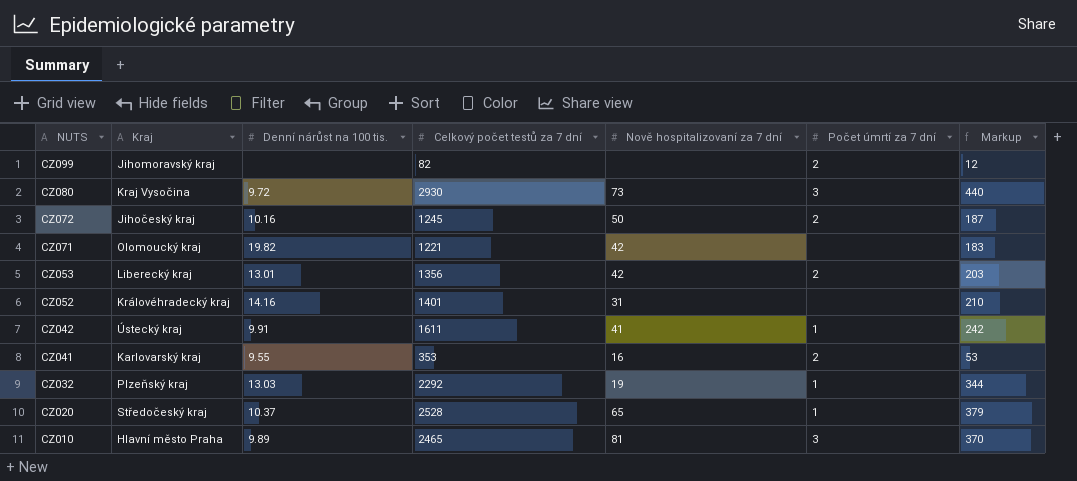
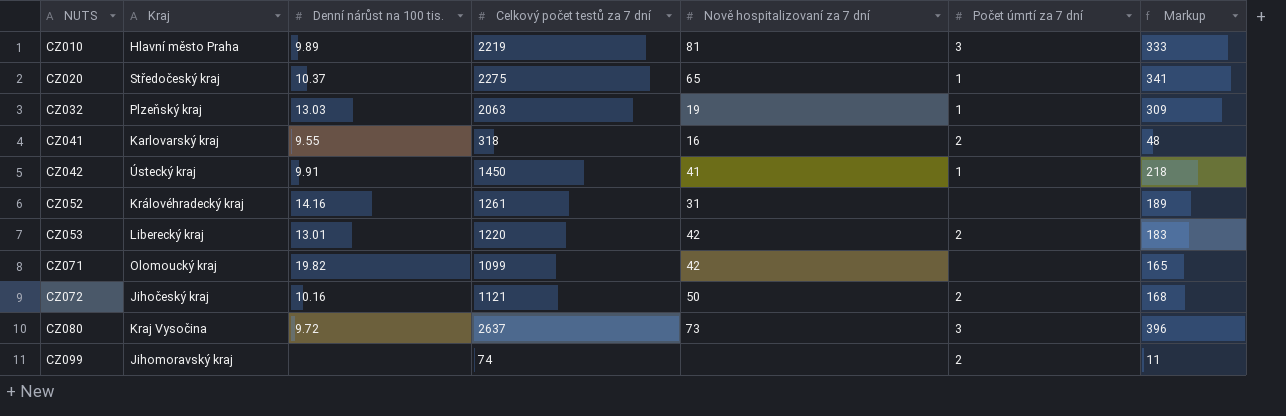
row order: NUTS descending -> NUTS ascending
CZ010 | Celkový počet testů za 7 dní: 2465 -> 2219
CZ010 | Markup: 370 -> 333
CZ020 | Celkový počet testů za 7 dní: 2528 -> 2275
CZ020 | Markup: 379 -> 341
CZ032 | Celkový počet testů za 7 dní: 2292 -> 2063
CZ032 | Markup: 344 -> 309
CZ041 | Celkový počet testů za 7 dní: 353 -> 318
CZ041 | Markup: 53 -> 48
CZ042 | Celkový počet testů za 7 dní: 1611 -> 1450
CZ042 | Markup: 242 -> 218
CZ052 | Celkový počet testů za 7 dní: 1401 -> 1261
CZ052 | Markup: 210 -> 189
CZ053 | Celkový počet testů za 7 dní: 1356 -> 1220
CZ053 | Markup: 203 -> 183
CZ071 | Celkový počet testů za 7 dní: 1221 -> 1099
CZ071 | Markup: 183 -> 165
CZ072 | Celkový počet testů za 7 dní: 1245 -> 1121
CZ072 | Markup: 187 -> 168
CZ080 | Celkový počet testů za 7 dní: 2930 -> 2637
CZ080 | Markup: 440 -> 396
CZ099 | Celkový počet testů za 7 dní: 82 -> 74
CZ099 | Markup: 12 -> 11

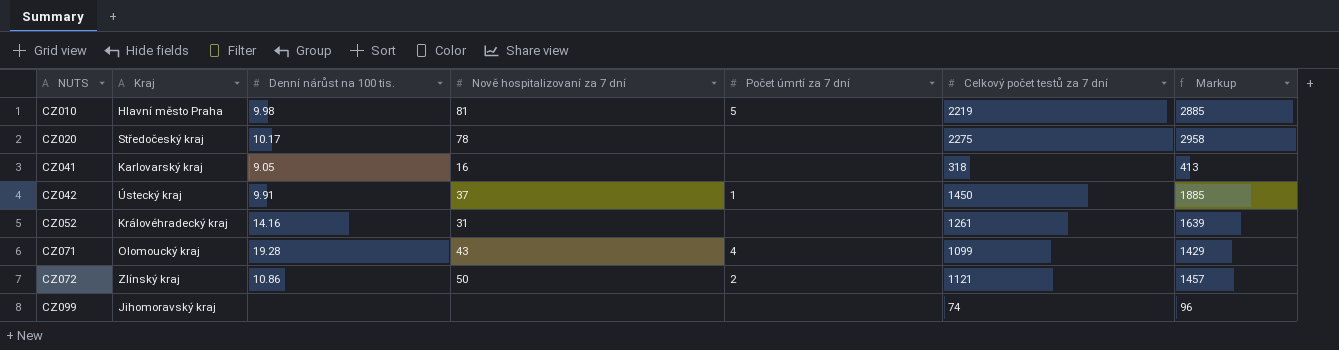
column Celkový počet testů za 7 dní | position: 4 -> 6
column Markup | formula: [Celkový počet testů za 7 dní] * 0.15 -> [Celkový počet testů za 7 dní] * 1.3
row CZ032: Plzeňský kraj | 13.03 | 2063 | 19 | 1 | 309 -> none
row CZ053: Liberecký kraj | 13.01 | 1220 | 42 | 2 | 183 -> none
row CZ080: Kraj Vysočina | 9.72 | 2637 | 73 | 3 | 396 -> none
CZ010 | Denní nárůst na 100 tis.: 9.89 -> 9.98
CZ010 | Počet úmrtí za 7 dní: 3 -> 5
CZ020 | Denní nárůst na 100 tis.: 10.37 -> 10.17
CZ020 | Nově hospitalizovaní za 7 dní: 65 -> 78
CZ020 | Počet úmrtí za 7 dní: 1 -> none
CZ041 | Denní nárůst na 100 tis.: 9.55 -> 9.05
CZ041 | Počet úmrtí za 7 dní: 2 -> none
CZ042 | Nově hospitalizovaní za 7 dní: 41 -> 37
CZ071 | Denní nárůst na 100 tis.: 19.82 -> 19.28
CZ071 | Nově hospitalizovaní za 7 dní: 42 -> 43
CZ071 | Počet úmrtí za 7 dní: none -> 4
CZ072 | Kraj: Jihočeský kraj -> Zlínský kraj
CZ072 | Denní nárůst na 100 tis.: 10.16 -> 10.86
CZ099 | Počet úmrtí za 7 dní: 2 -> none

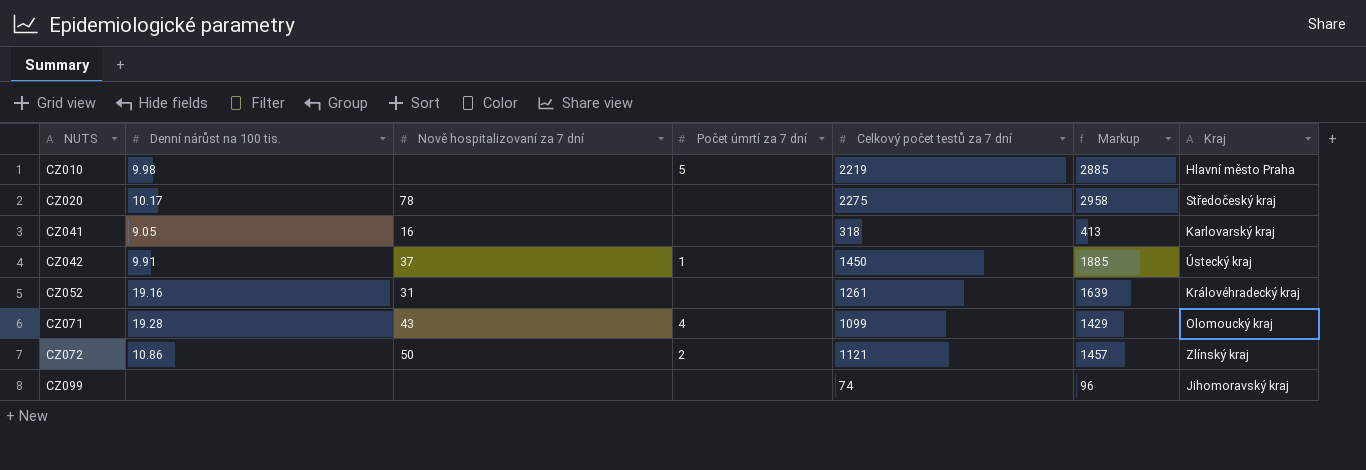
column Kraj | position: 2 -> 7
CZ010 | Nově hospitalizovaní za 7 dní: 81 -> none
CZ052 | Denní nárůst na 100 tis.: 14.16 -> 19.16

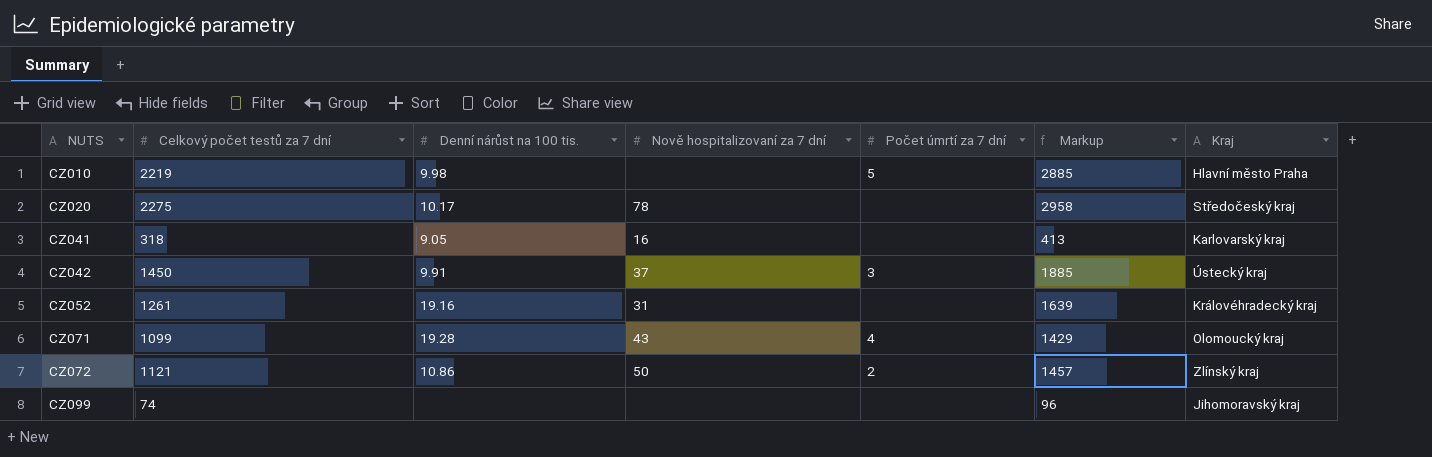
column Celkový počet testů za 7 dní | position: 5 -> 2
CZ042 | Počet úmrtí za 7 dní: 1 -> 3

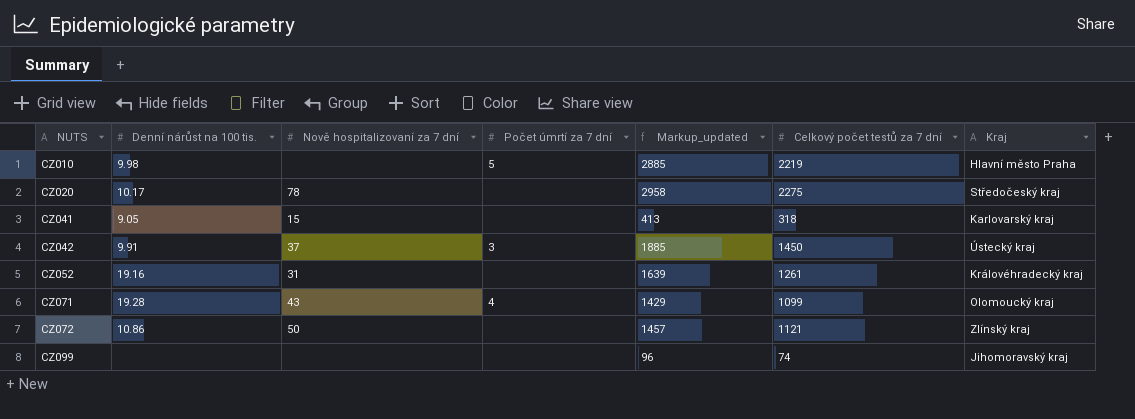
column name: Markup -> Markup_updated
column Celkový počet testů za 7 dní | position: 2 -> 6
CZ041 | Nově hospitalizovaní za 7 dní: 16 -> 15
CZ072 | Počet úmrtí za 7 dní: 2 -> none

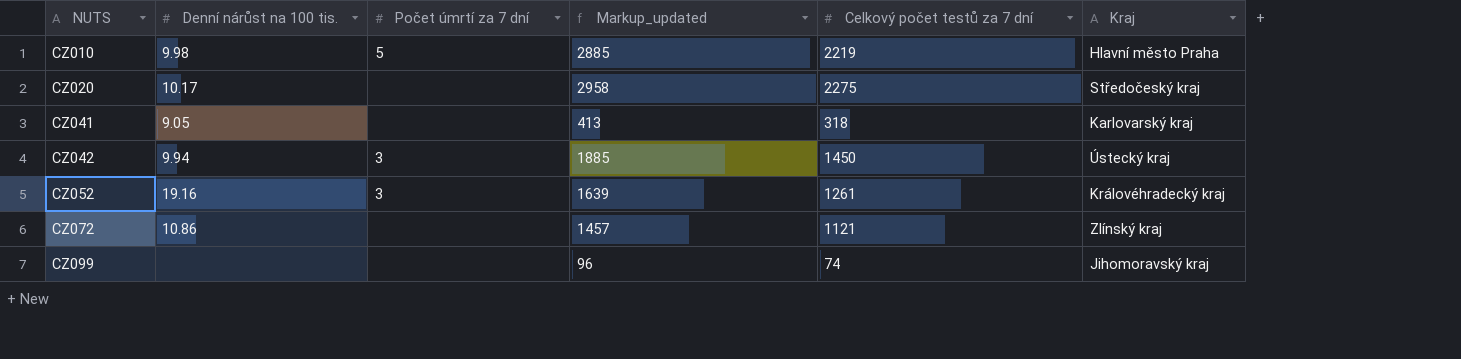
column Nově hospitalizovaní za 7 dní | position: 3 -> none
row CZ071: 19.28 | 43 | 4 | 1429 | 1099 | Olomoucký kraj -> none
CZ042 | Denní nárůst na 100 tis.: 9.91 -> 9.94
CZ052 | Počet úmrtí za 7 dní: none -> 3

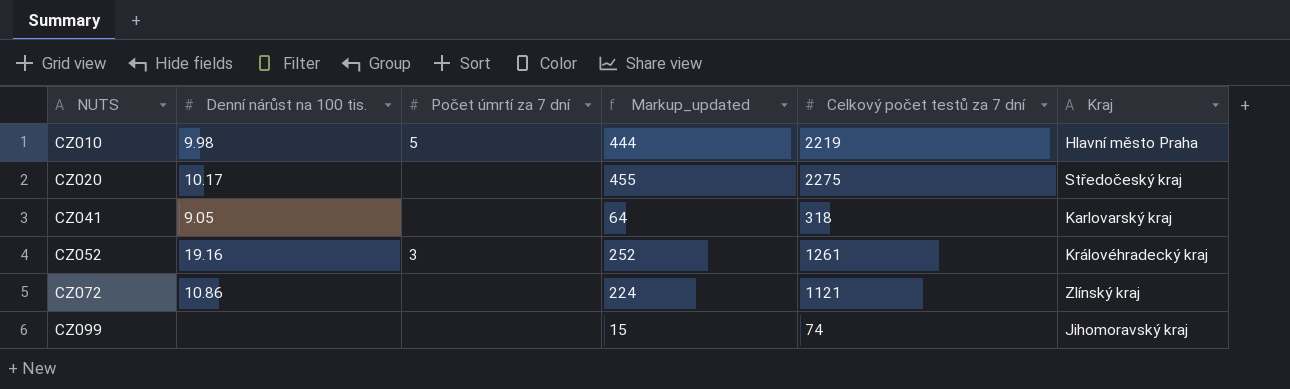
column Markup_updated | formula: [Celkový počet testů za 7 dní] * 1.3 -> [Celkový počet testů za 7 dní] * 0.2
row CZ042: 9.94 | 3 | 1885 | 1450 | Ústecký kraj -> none

